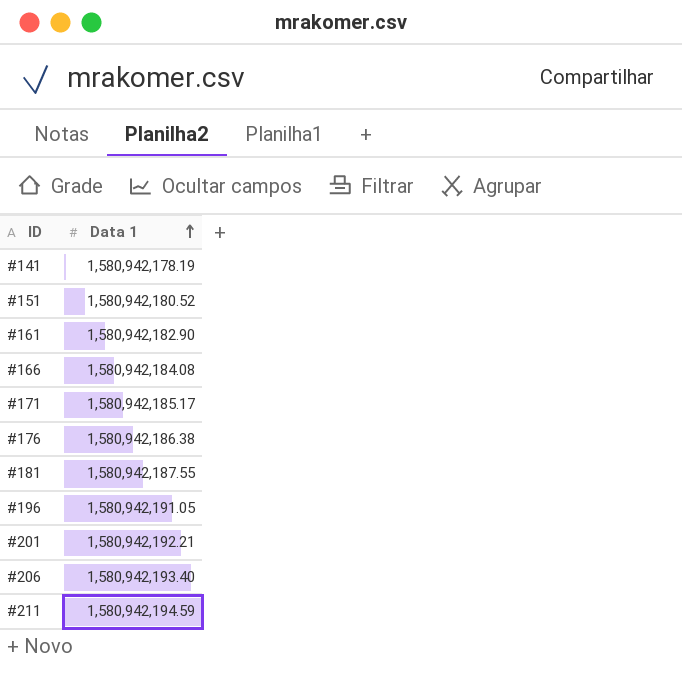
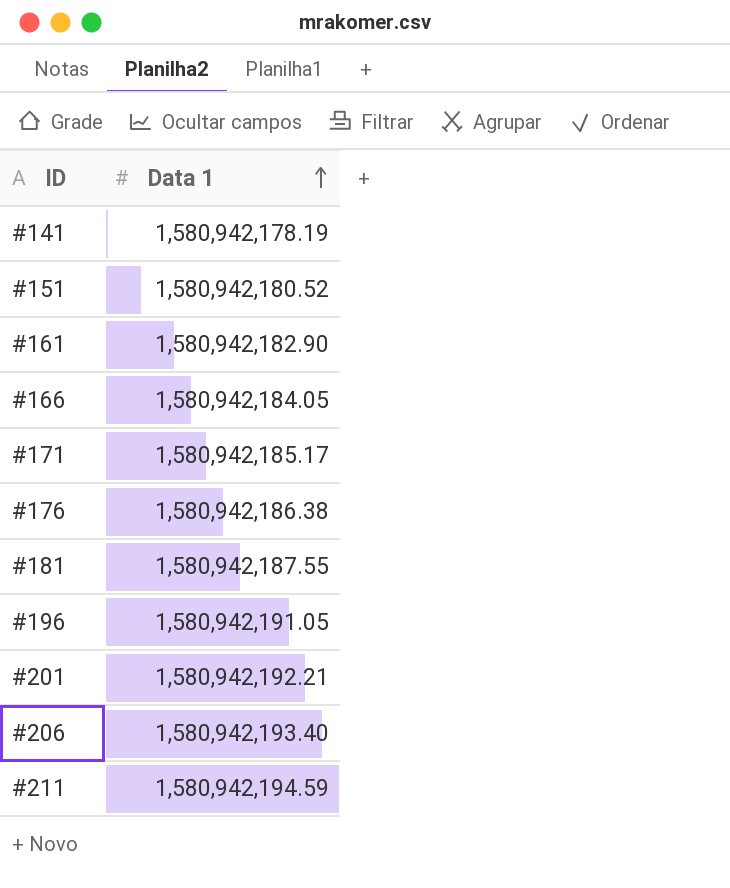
#166 | Data 1: 1,580,942,184.08 -> 1,580,942,184.05

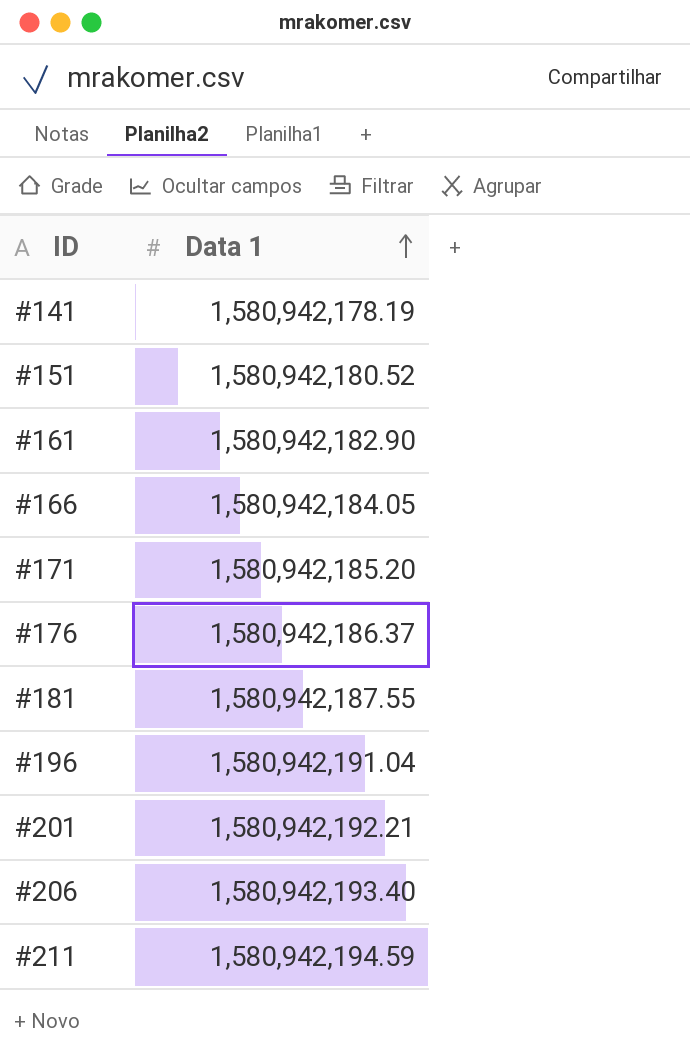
#171 | Data 1: 1,580,942,185.17 -> 1,580,942,185.20
#176 | Data 1: 1,580,942,186.38 -> 1,580,942,186.37
#196 | Data 1: 1,580,942,191.05 -> 1,580,942,191.04

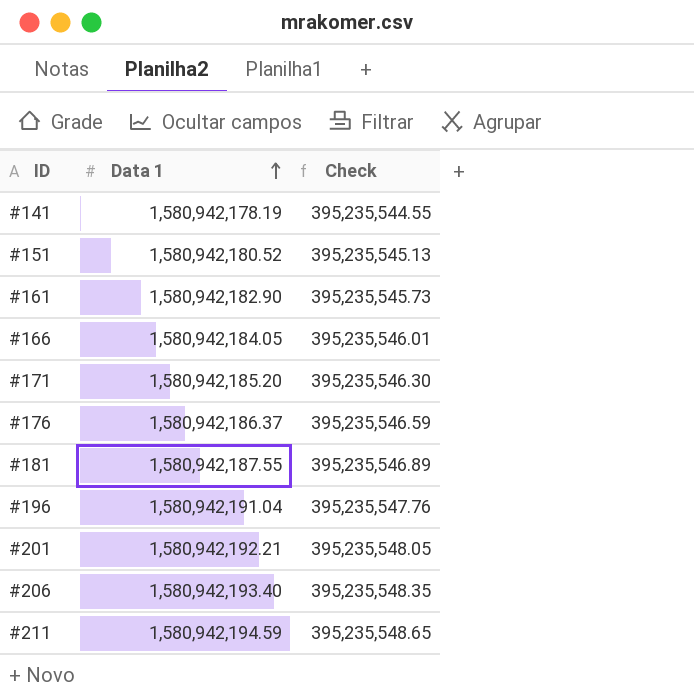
column Check | formula: none -> [Data 1] * 0.25

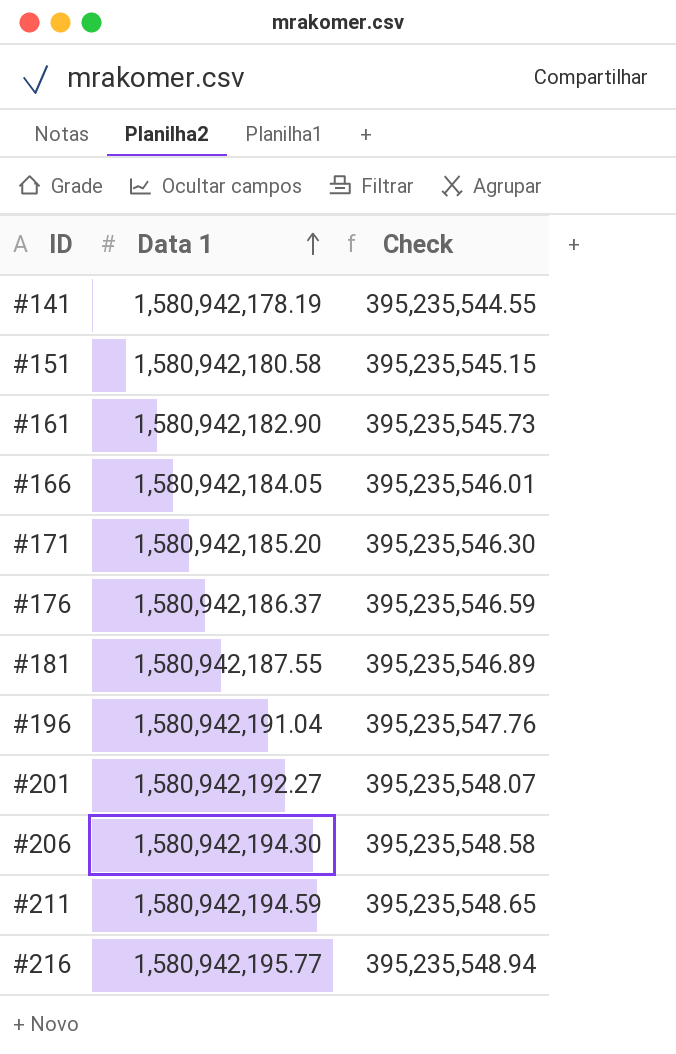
#151 | Data 1: 1,580,942,180.52 -> 1,580,942,180.58
#151 | Check: 395,235,545.13 -> 395,235,545.15
#201 | Data 1: 1,580,942,192.21 -> 1,580,942,192.27
#201 | Check: 395,235,548.05 -> 395,235,548.07
#206 | Data 1: 1,580,942,193.40 -> 1,580,942,194.30
#206 | Check: 395,235,548.35 -> 395,235,548.58
row #216: none -> 1,580,942,195.77 | 395,235,548.94

